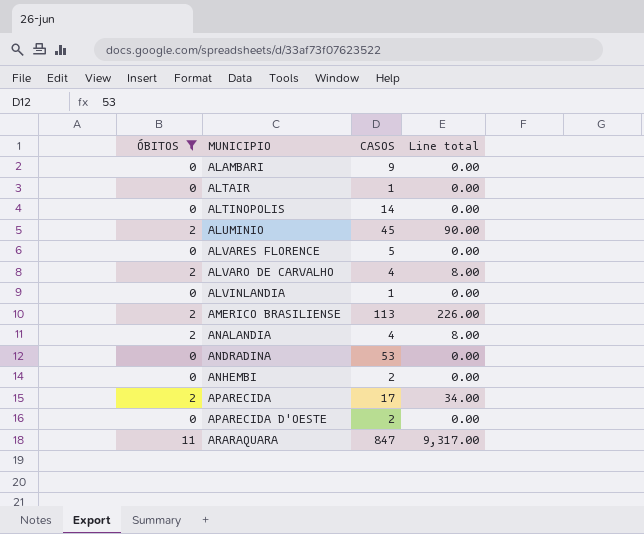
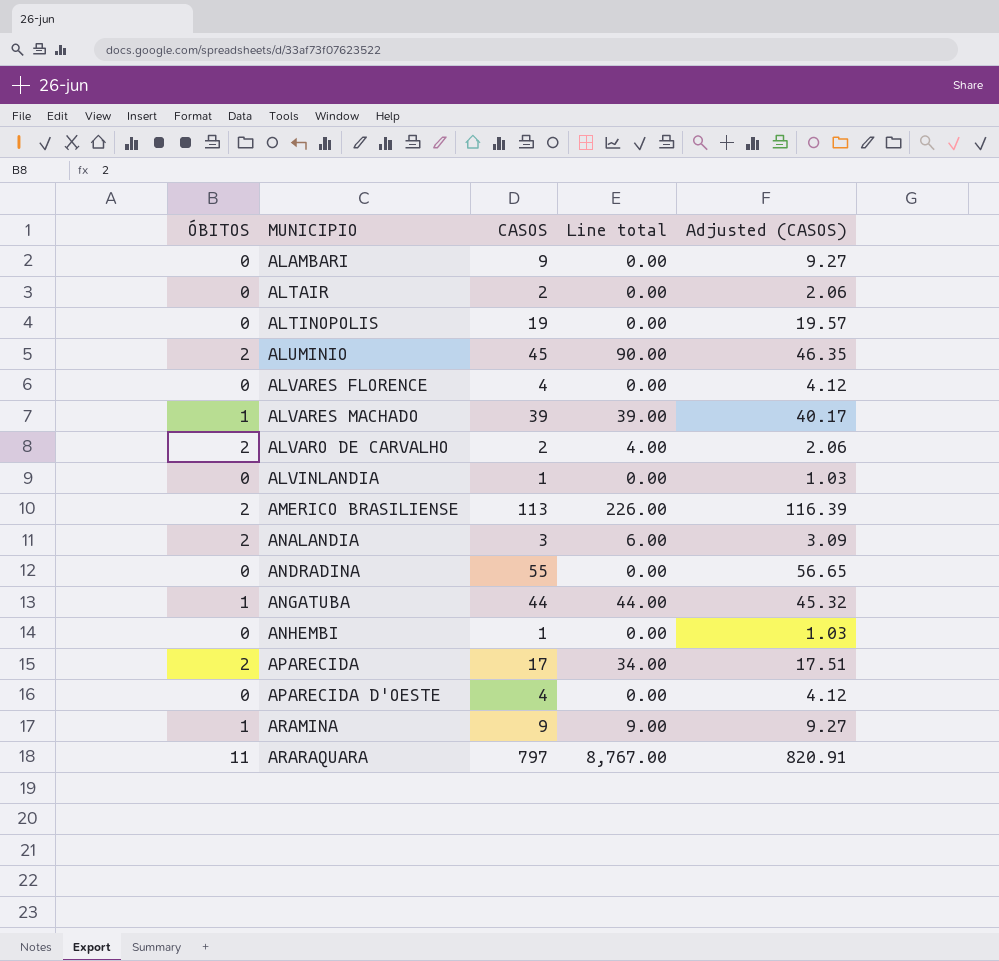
filter: ÓBITOS != 1 -> none
column Adjusted (CASOS) | formula: none -> [CASOS] * 1.03
ALTAIR | CASOS: 1 -> 2
ALTINOPOLIS | CASOS: 14 -> 19
ALVARES FLORENCE | CASOS: 5 -> 4
ALVARO DE CARVALHO | CASOS: 4 -> 2
ALVARO DE CARVALHO | Line total: 8.00 -> 4.00
ANALANDIA | CASOS: 4 -> 3
ANALANDIA | Line total: 8.00 -> 6.00
ANDRADINA | CASOS: 53 -> 55
ANHEMBI | CASOS: 2 -> 1
APARECIDA D'OESTE | CASOS: 2 -> 4
ARARAQUARA | CASOS: 847 -> 797
ARARAQUARA | Line total: 9,317.00 -> 8,767.00

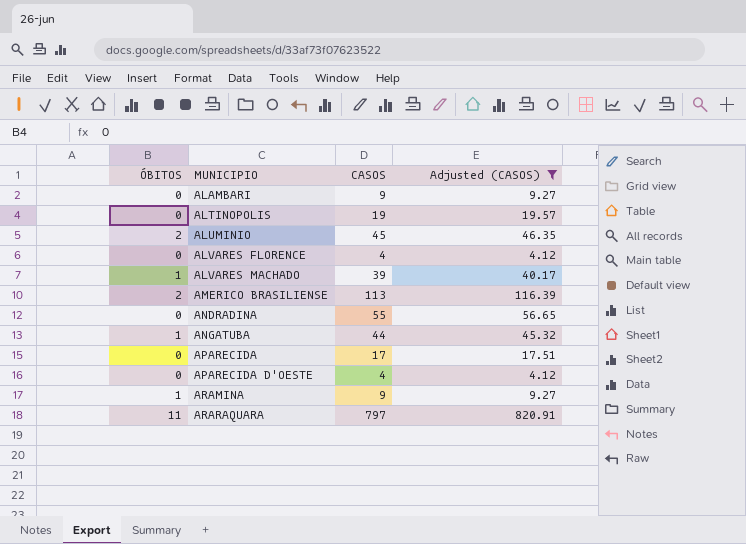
filter: none -> Adjusted (CASOS) >= 4.12
column Line total | formula: [ÓBITOS] * [CASOS] -> none
APARECIDA | ÓBITOS: 2 -> 0

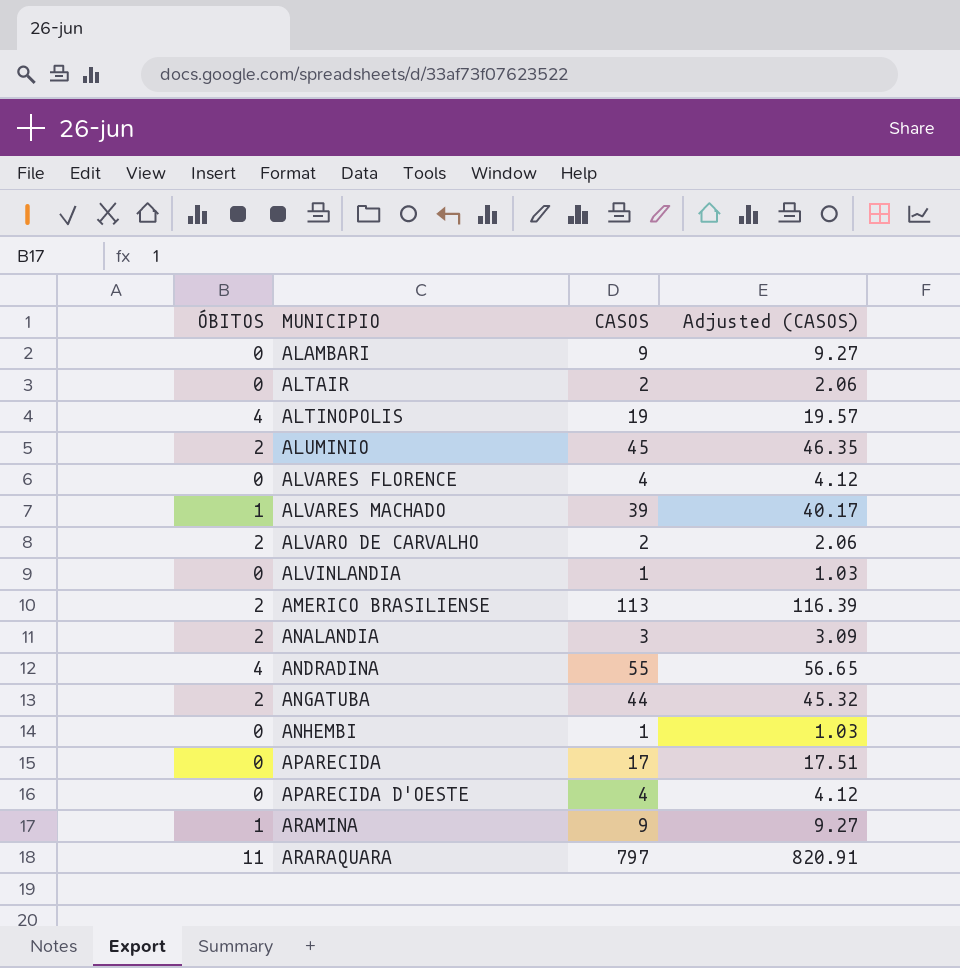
filter: Adjusted (CASOS) >= 4.12 -> none
ALTINOPOLIS | ÓBITOS: 0 -> 4
ANDRADINA | ÓBITOS: 0 -> 4
ANGATUBA | ÓBITOS: 1 -> 2

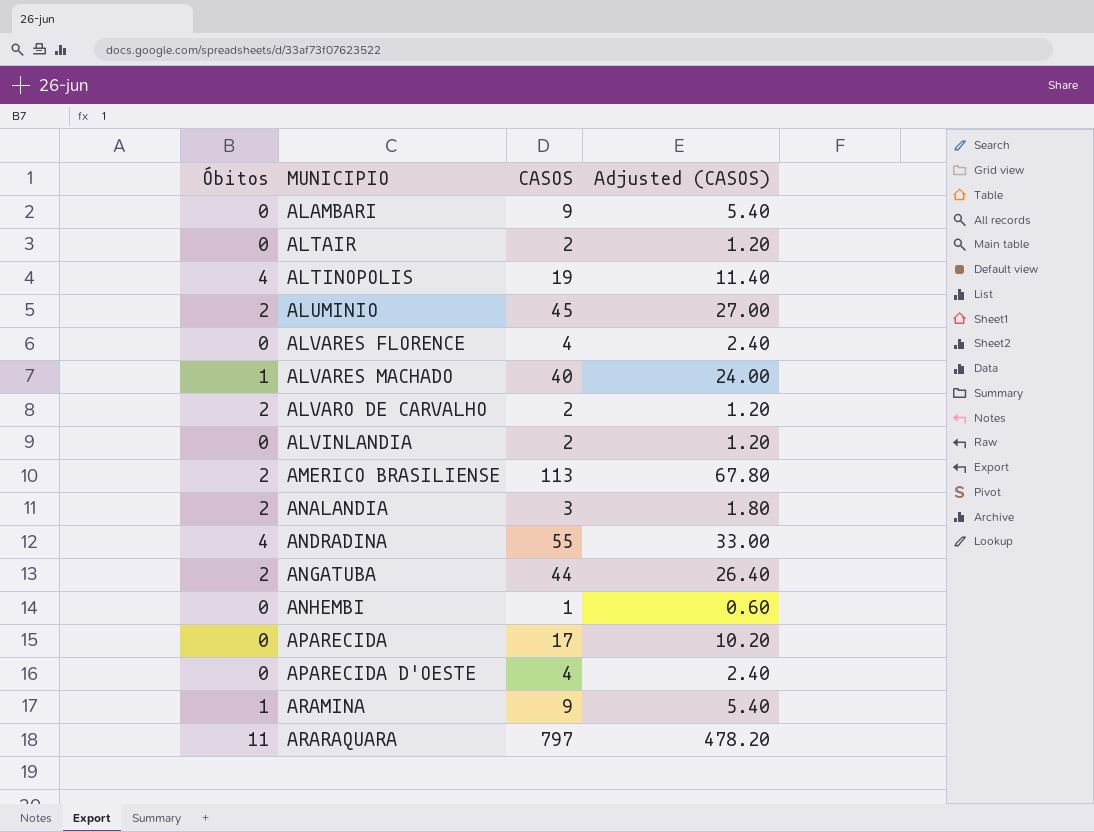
column name: ÓBITOS -> Óbitos
column Adjusted (CASOS) | formula: [CASOS] * 1.03 -> [CASOS] * 0.6
ALVARES MACHADO | CASOS: 39 -> 40
ALVINLANDIA | CASOS: 1 -> 2

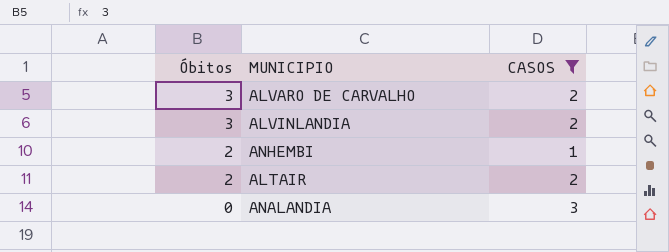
filter: none -> CASOS <= 3
row order: MUNICIPIO ascending -> Óbitos descending
column Adjusted (CASOS) | formula: [CASOS] * 0.6 -> none
ALVARO DE CARVALHO | Óbitos: 2 -> 3
ALVINLANDIA | Óbitos: 0 -> 3
ANHEMBI | Óbitos: 0 -> 2
ALTAIR | Óbitos: 0 -> 2
ANALANDIA | Óbitos: 2 -> 0

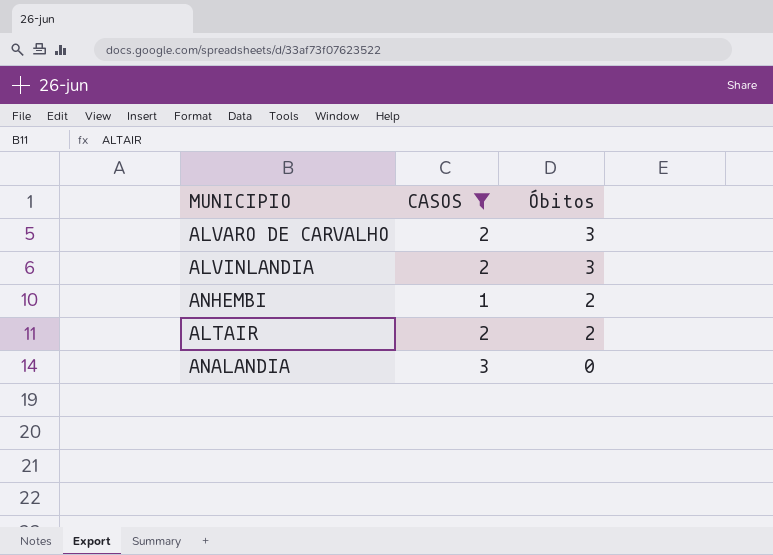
column Óbitos | position: 1 -> 3

